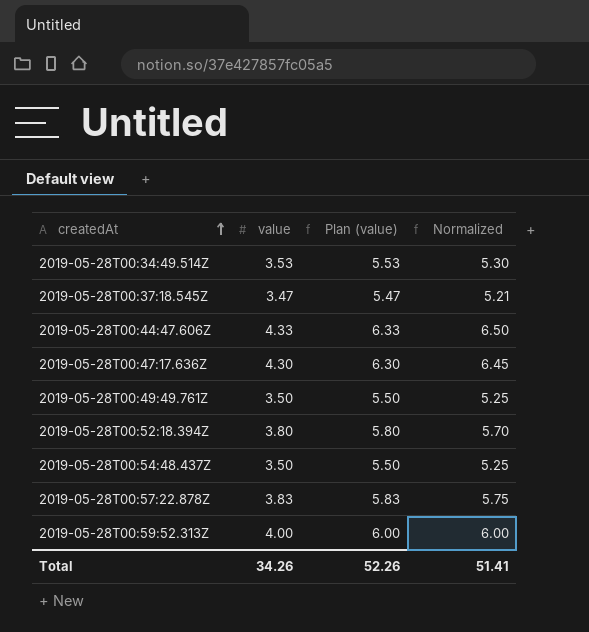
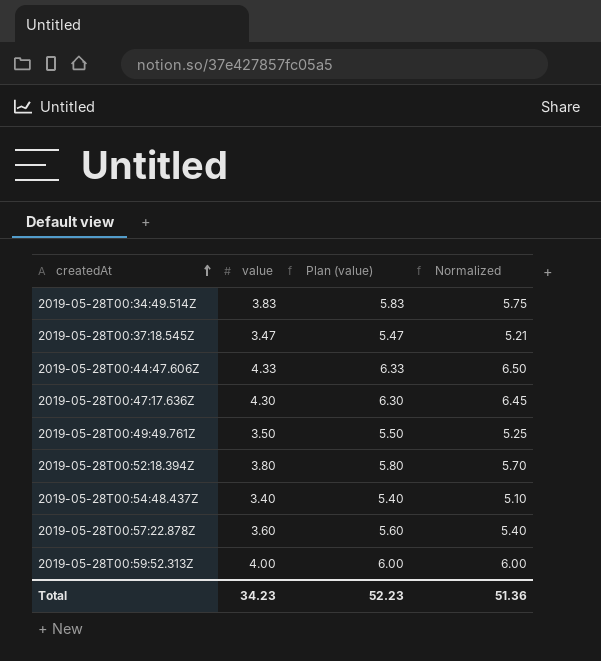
2019-05-28T00:34:49.514Z | value: 3.53 -> 3.83
2019-05-28T00:34:49.514Z | Plan (value): 5.53 -> 5.83
2019-05-28T00:34:49.514Z | Normalized: 5.30 -> 5.75
2019-05-28T00:54:48.437Z | value: 3.50 -> 3.40
2019-05-28T00:54:48.437Z | Plan (value): 5.50 -> 5.40
2019-05-28T00:54:48.437Z | Normalized: 5.25 -> 5.10
2019-05-28T00:57:22.878Z | value: 3.83 -> 3.60
2019-05-28T00:57:22.878Z | Plan (value): 5.83 -> 5.60
2019-05-28T00:57:22.878Z | Normalized: 5.75 -> 5.40
Total | value: 34.26 -> 34.23
Total | Plan (value): 52.26 -> 52.23
Total | Normalized: 51.41 -> 51.36

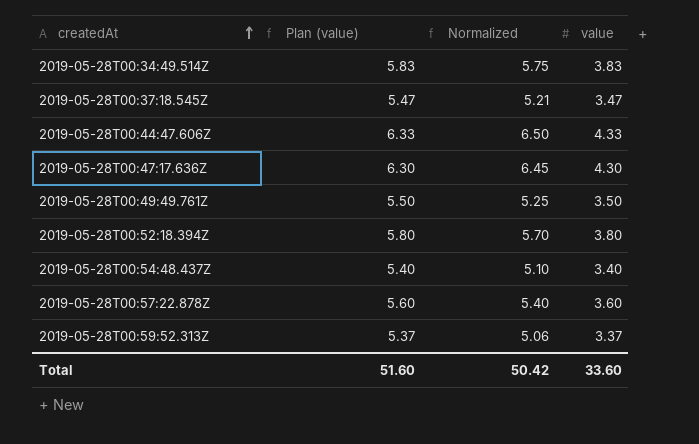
column value | position: 2 -> 4
2019-05-28T00:59:52.313Z | Plan (value): 6.00 -> 5.37
2019-05-28T00:59:52.313Z | Normalized: 6.00 -> 5.06
2019-05-28T00:59:52.313Z | value: 4.00 -> 3.37
Total | Plan (value): 52.23 -> 51.60
Total | Normalized: 51.36 -> 50.42
Total | value: 34.23 -> 33.60

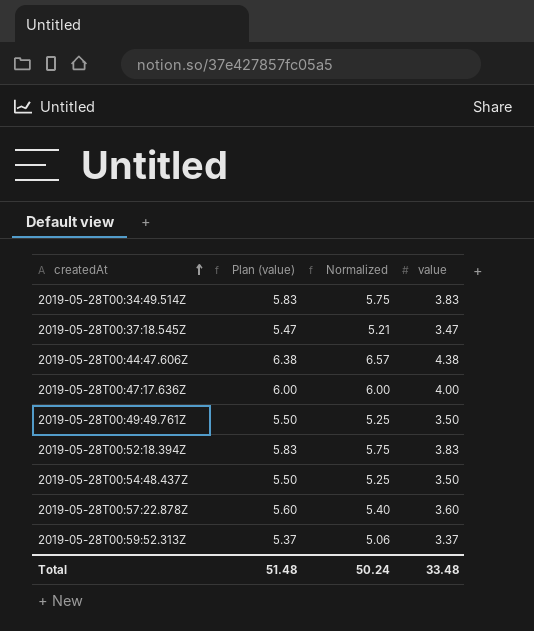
2019-05-28T00:44:47.606Z | Plan (value): 6.33 -> 6.38
2019-05-28T00:44:47.606Z | Normalized: 6.50 -> 6.57
2019-05-28T00:44:47.606Z | value: 4.33 -> 4.38
2019-05-28T00:47:17.636Z | Plan (value): 6.30 -> 6.00
2019-05-28T00:47:17.636Z | Normalized: 6.45 -> 6.00
2019-05-28T00:47:17.636Z | value: 4.30 -> 4.00
2019-05-28T00:52:18.394Z | Plan (value): 5.80 -> 5.83
2019-05-28T00:52:18.394Z | Normalized: 5.70 -> 5.75
2019-05-28T00:52:18.394Z | value: 3.80 -> 3.83
2019-05-28T00:54:48.437Z | Plan (value): 5.40 -> 5.50
2019-05-28T00:54:48.437Z | Normalized: 5.10 -> 5.25
2019-05-28T00:54:48.437Z | value: 3.40 -> 3.50
Total | Plan (value): 51.60 -> 51.48
Total | Normalized: 50.42 -> 50.24
Total | value: 33.60 -> 33.48

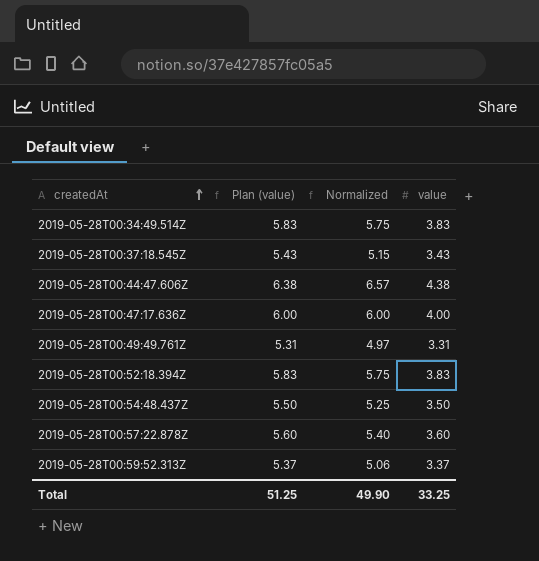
2019-05-28T00:37:18.545Z | Plan (value): 5.47 -> 5.43
2019-05-28T00:37:18.545Z | Normalized: 5.21 -> 5.15
2019-05-28T00:37:18.545Z | value: 3.47 -> 3.43
2019-05-28T00:49:49.761Z | Plan (value): 5.50 -> 5.31
2019-05-28T00:49:49.761Z | Normalized: 5.25 -> 4.97
2019-05-28T00:49:49.761Z | value: 3.50 -> 3.31
Total | Plan (value): 51.48 -> 51.25
Total | Normalized: 50.24 -> 49.90
Total | value: 33.48 -> 33.25

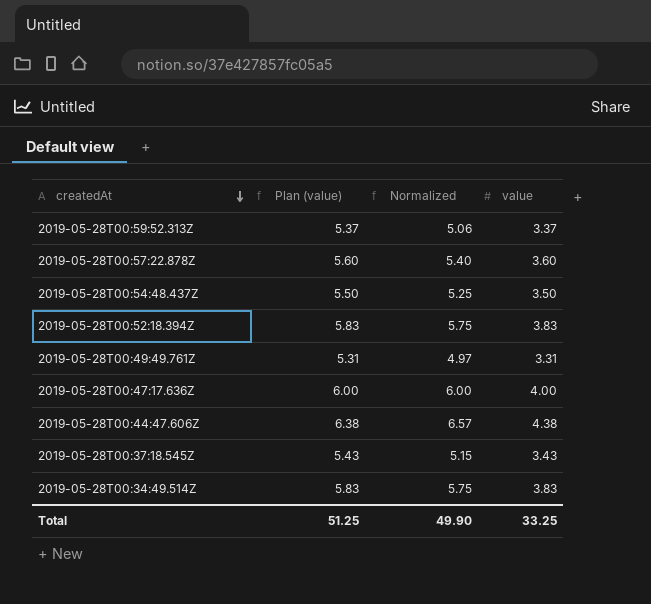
row order: createdAt ascending -> createdAt descending

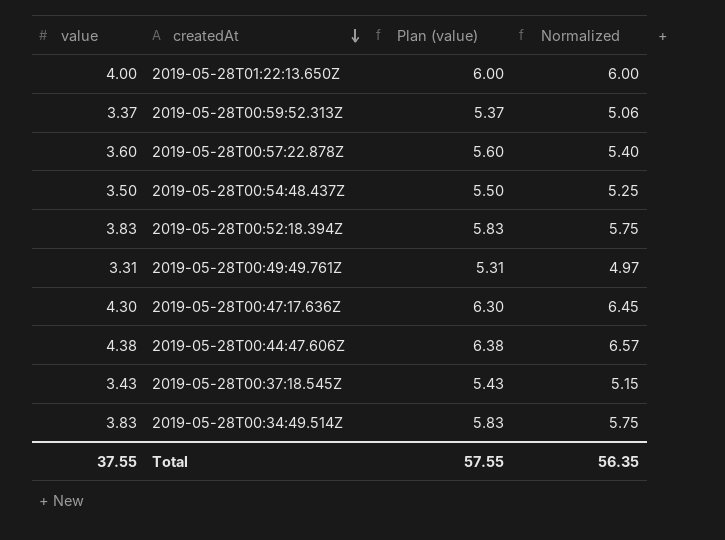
column value | position: 4 -> 1
row 2019-05-28T01:22:13.650Z: none -> 4.00 | 6.00 | 6.00
2019-05-28T00:47:17.636Z | value: 4.00 -> 4.30
2019-05-28T00:47:17.636Z | Plan (value): 6.00 -> 6.30
2019-05-28T00:47:17.636Z | Normalized: 6.00 -> 6.45
Total | value: 33.25 -> 37.55
Total | Plan (value): 51.25 -> 57.55
Total | Normalized: 49.90 -> 56.35

